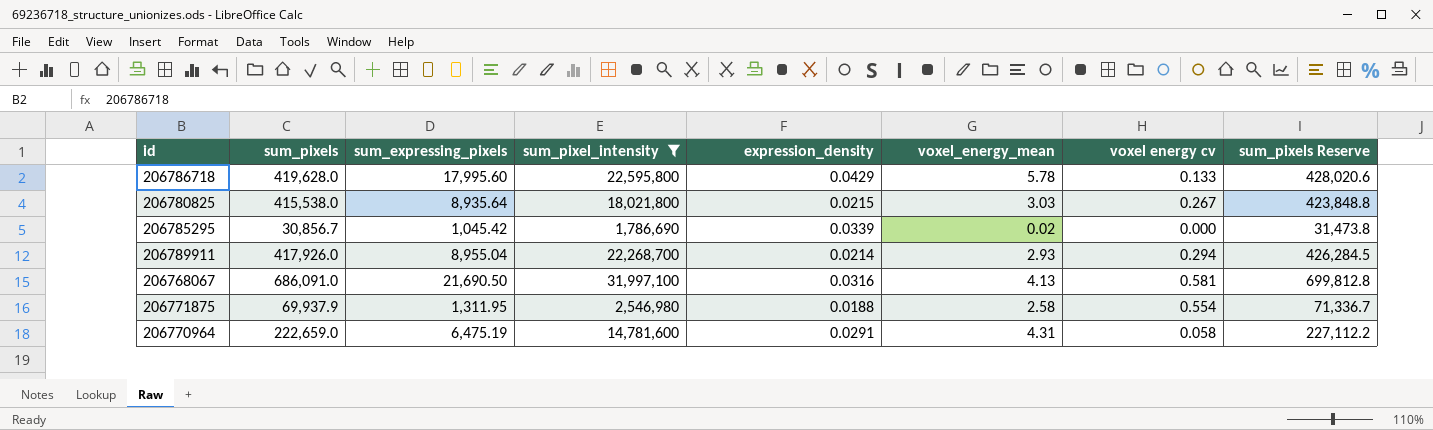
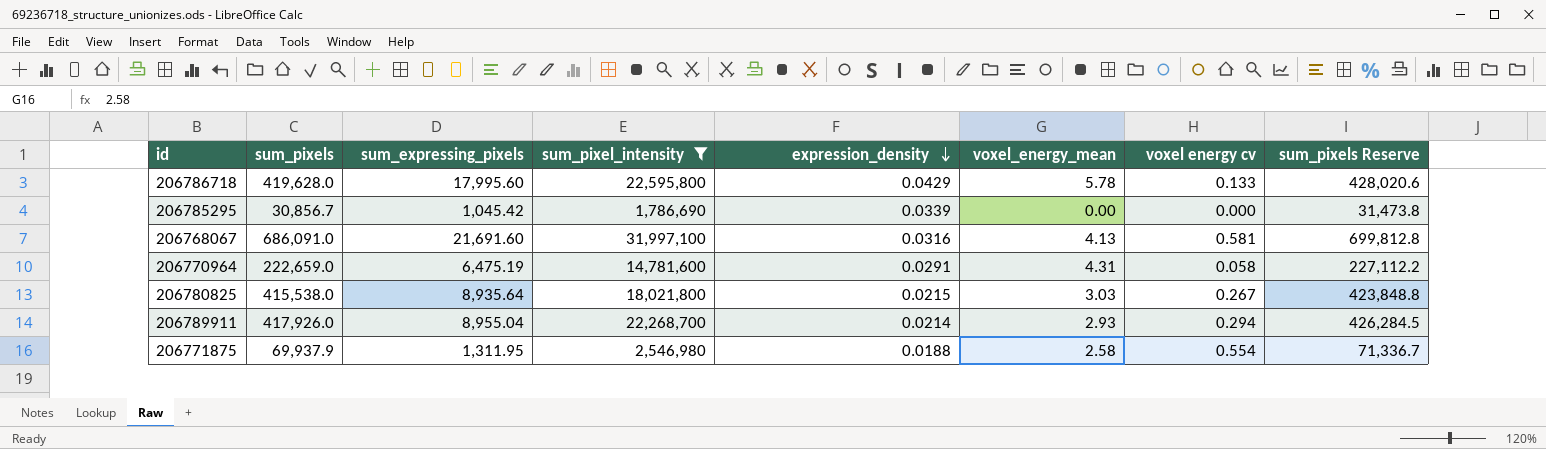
row order: none -> expression_density descending
206785295 | voxel_energy_mean: 0.02 -> 0.00
206768067 | sum_expressing_pixels: 21,690.50 -> 21,691.60

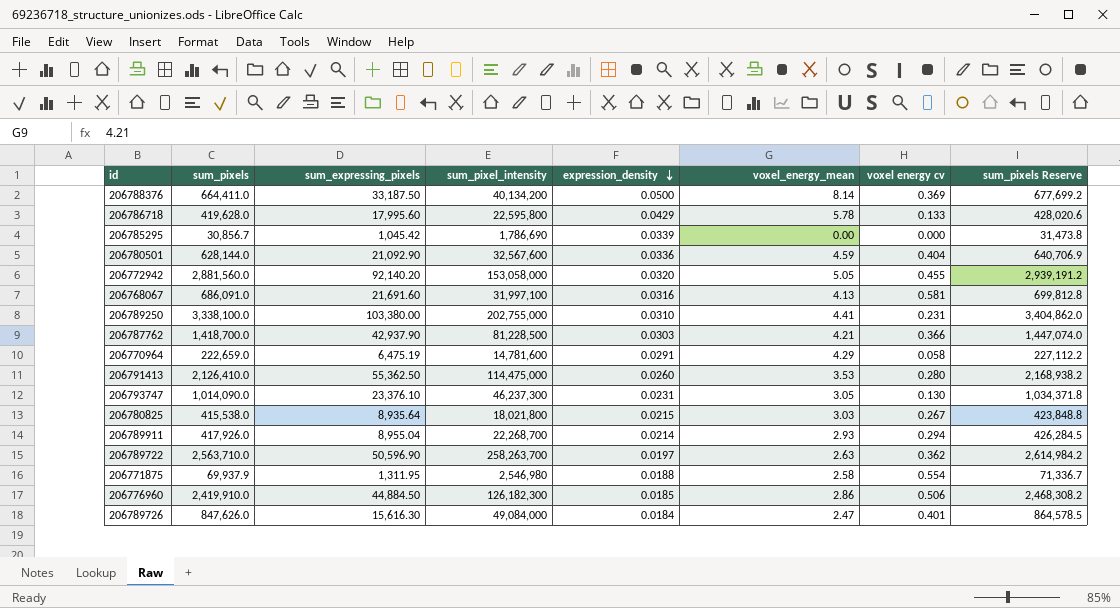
filter: sum_pixel_intensity <= 31,997,100 -> none
206770964 | voxel_energy_mean: 4.31 -> 4.29

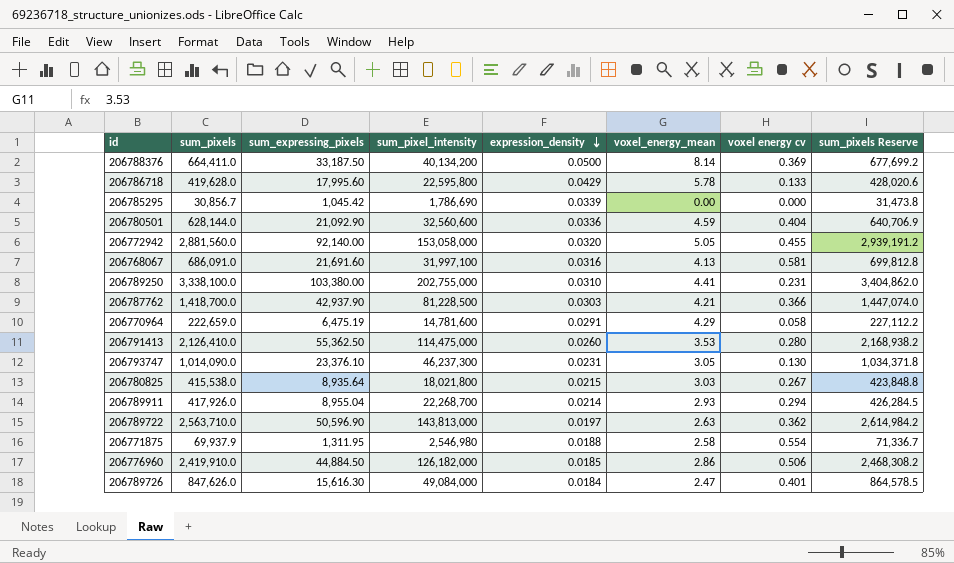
206780501 | sum_pixel_intensity: 32,567,600 -> 32,560,600
206772942 | sum_expressing_pixels: 92,140.20 -> 92,140.00
206789722 | sum_pixel_intensity: 258,263,700 -> 143,813,000
206776960 | sum_pixel_intensity: 126,182,300 -> 126,182,000

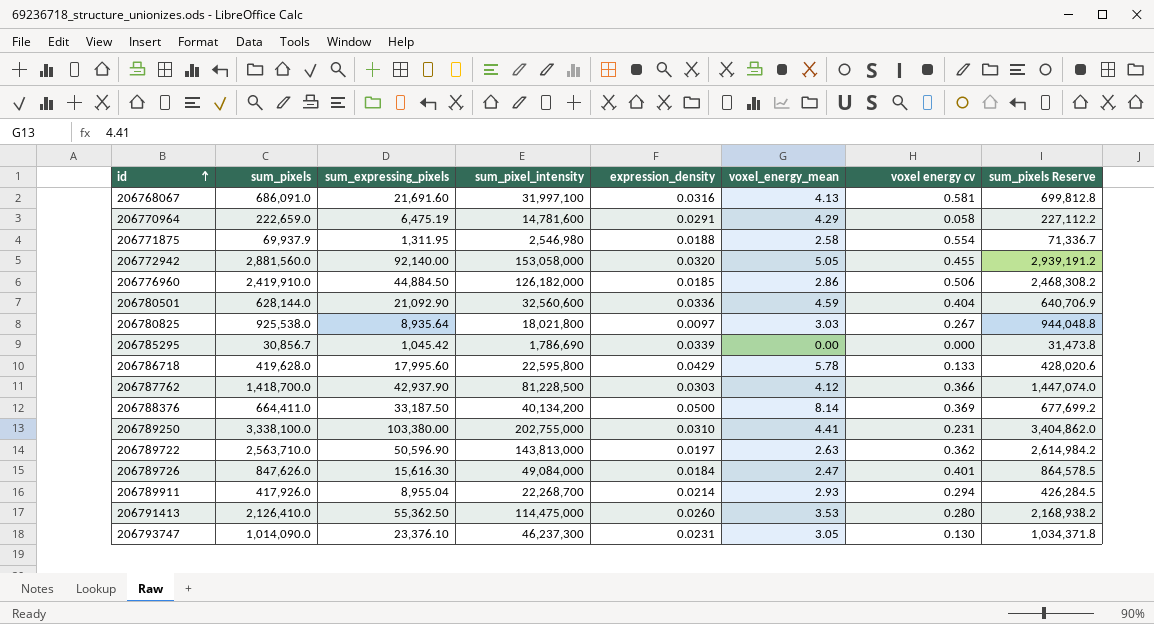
row order: expression_density descending -> id ascending
206780825 | sum_pixels: 415,538.0 -> 925,538.0
206780825 | expression_density: 0.0215 -> 0.0097
206780825 | sum_pixels Reserve: 423,848.8 -> 944,048.8
206787762 | voxel_energy_mean: 4.21 -> 4.12

